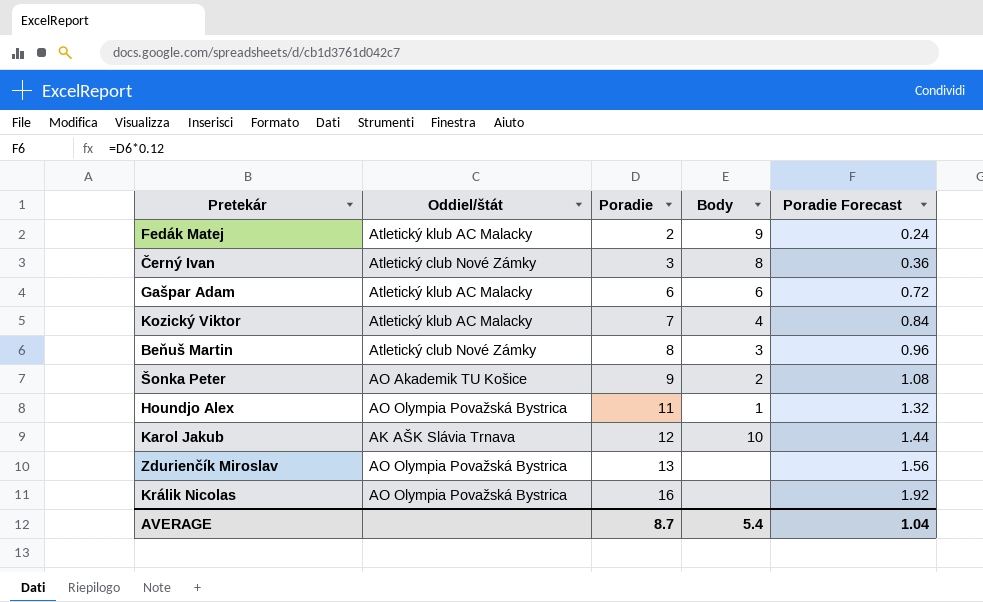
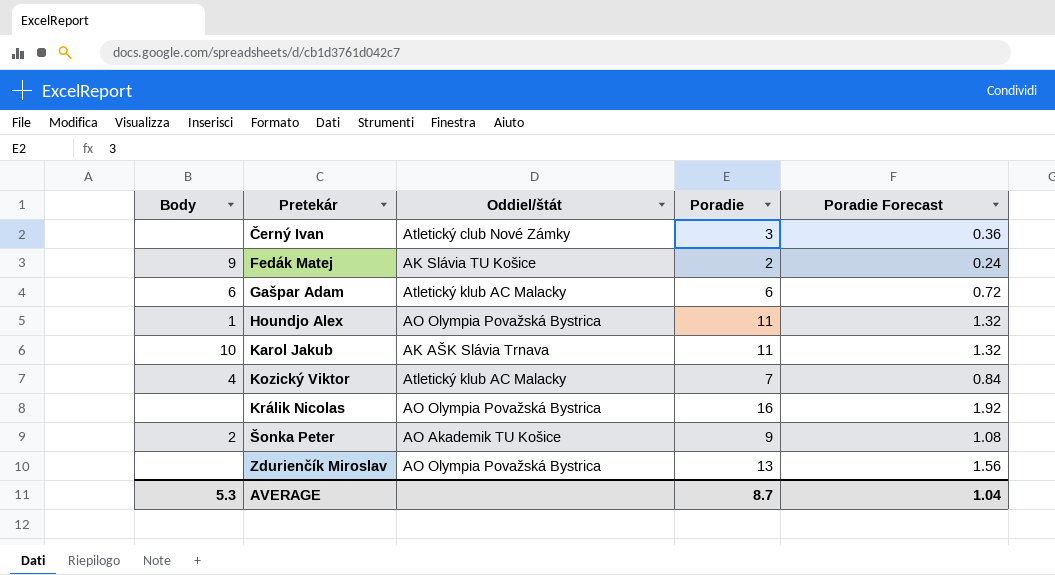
row order: Poradie ascending -> Pretekár ascending
column Body | position: 4 -> 1
row Beňuš Martin: Atletický club Nové Zámky | 8 | 3 | 0.96 -> none
Černý Ivan | Body: 8 -> none
Fedák Matej | Oddiel/štát: Atletický klub AC Malacky -> AK Slávia TU Košice
Karol Jakub | Poradie: 12 -> 11
Karol Jakub | Poradie Forecast: 1.44 -> 1.32
AVERAGE | Body: 5.4 -> 5.3

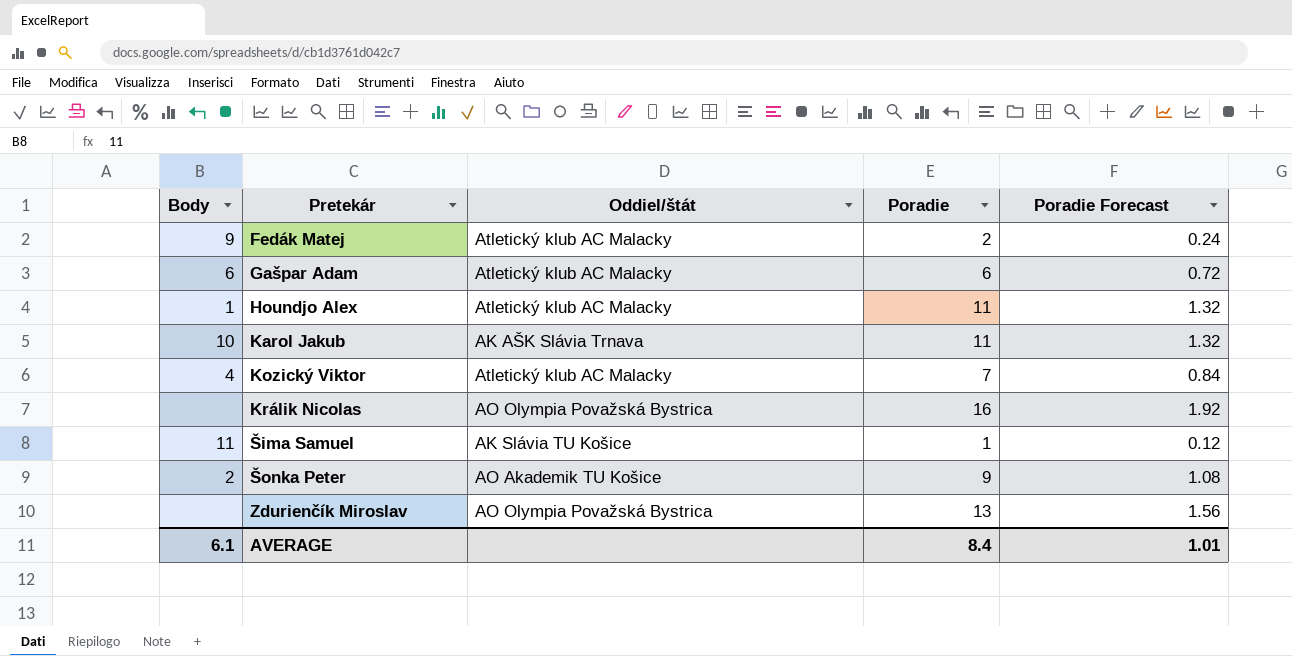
row Černý Ivan: none | Atletický club Nové Zámky | 3 | 0.36 -> none
Fedák Matej | Oddiel/štát: AK Slávia TU Košice -> Atletický klub AC Malacky
Houndjo Alex | Oddiel/štát: AO Olympia Považská Bystrica -> Atletický klub AC Malacky
row Šima Samuel: none -> 11 | AK Slávia TU Košice | 1 | 0.12
AVERAGE | Body: 5.3 -> 6.1
AVERAGE | Poradie: 8.7 -> 8.4
AVERAGE | Poradie Forecast: 1.04 -> 1.01

